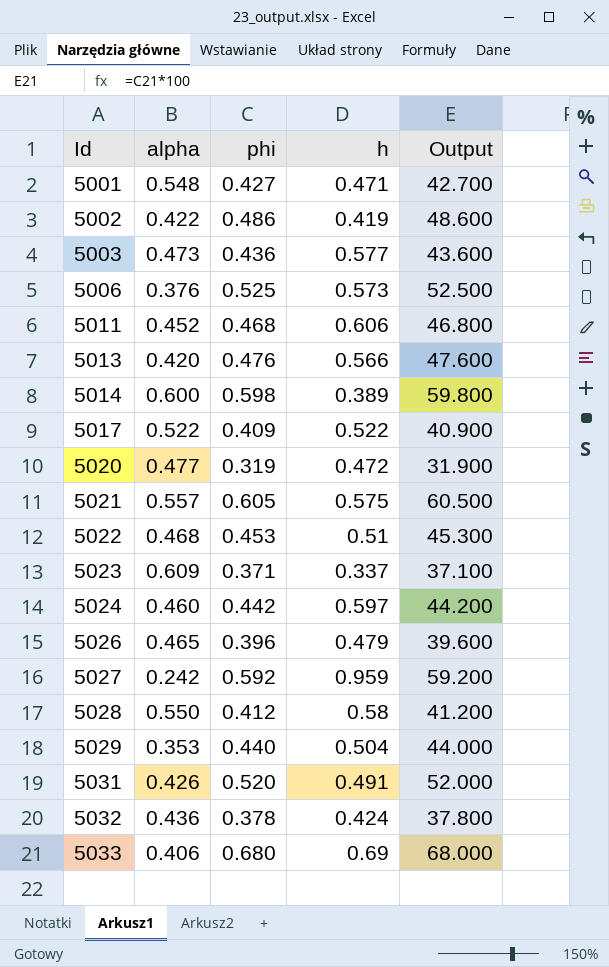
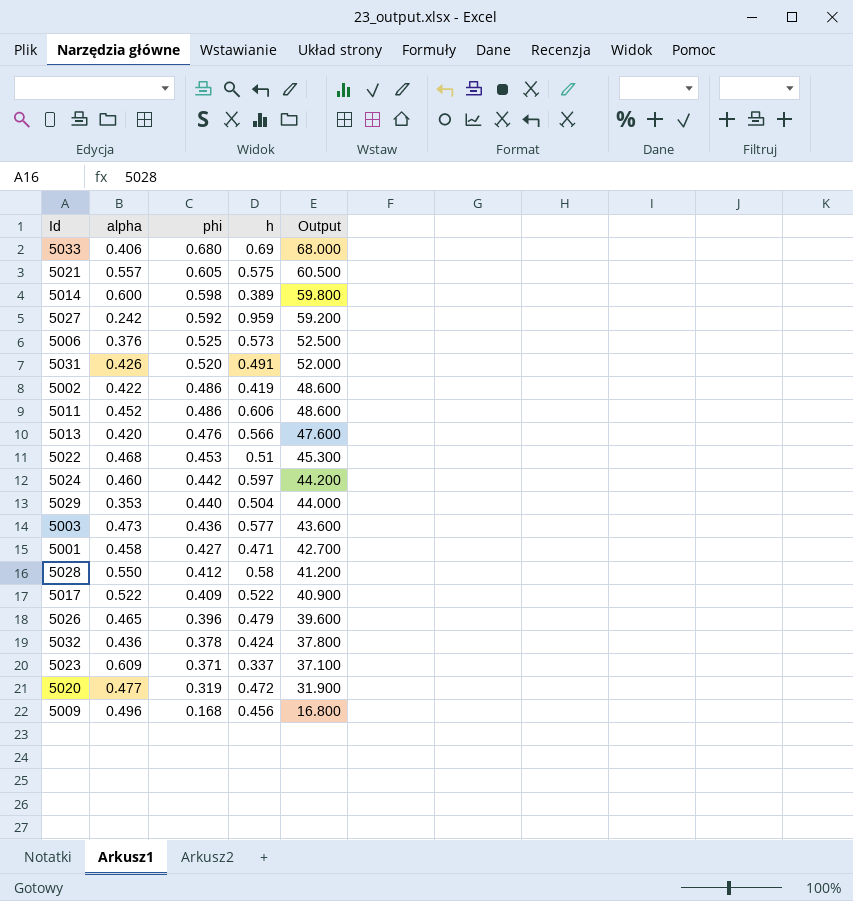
row order: Id ascending -> phi descending
5011 | phi: 0.468 -> 0.486
5011 | Output: 46.800 -> 48.600
5001 | alpha: 0.548 -> 0.458
row 5009: none -> 0.496 | 0.168 | 0.456 | 16.800

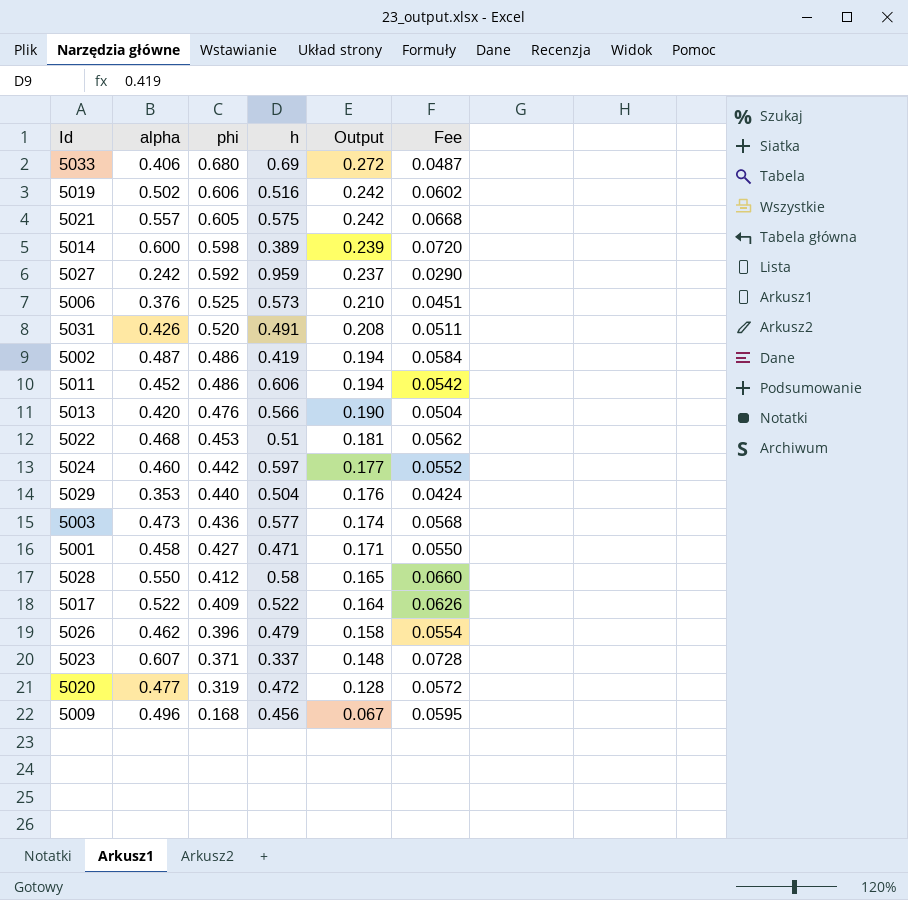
column Output | formula: [phi] * 100 -> [phi] * 0.4
column Fee | formula: none -> [alpha] * 0.12
row 5032: 0.436 | 0.378 | 0.424 | 37.800 -> none
row 5019: none -> 0.502 | 0.606 | 0.516 | 0.242 | 0.0602
5002 | alpha: 0.422 -> 0.487
5026 | alpha: 0.465 -> 0.462
5023 | alpha: 0.609 -> 0.607

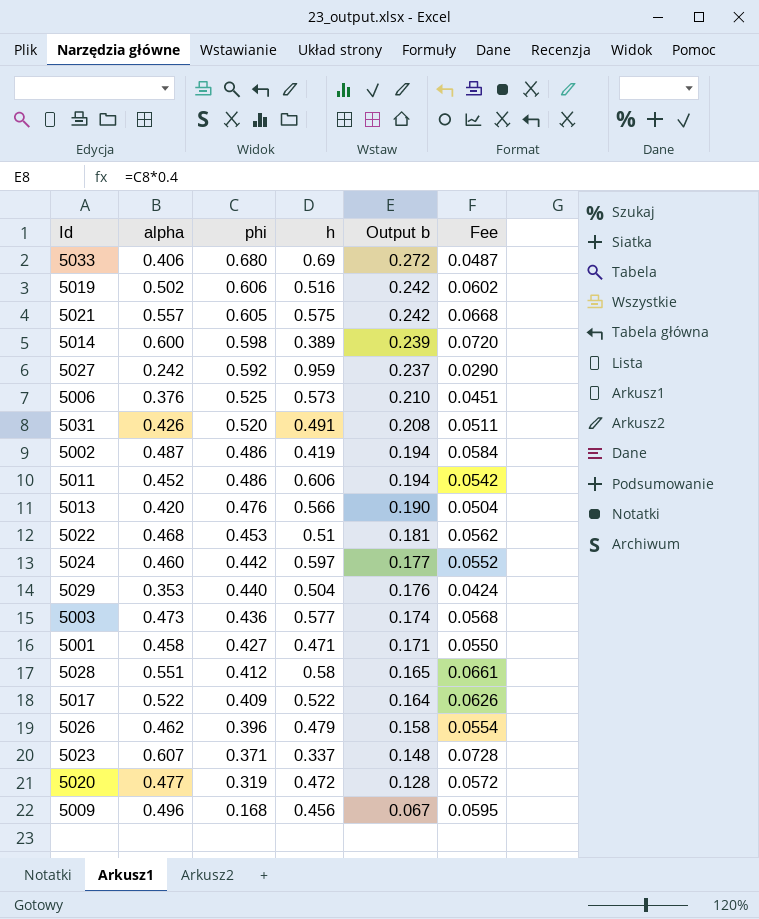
column name: Output -> Output b
5028 | alpha: 0.550 -> 0.551
5028 | Fee: 0.0660 -> 0.0661

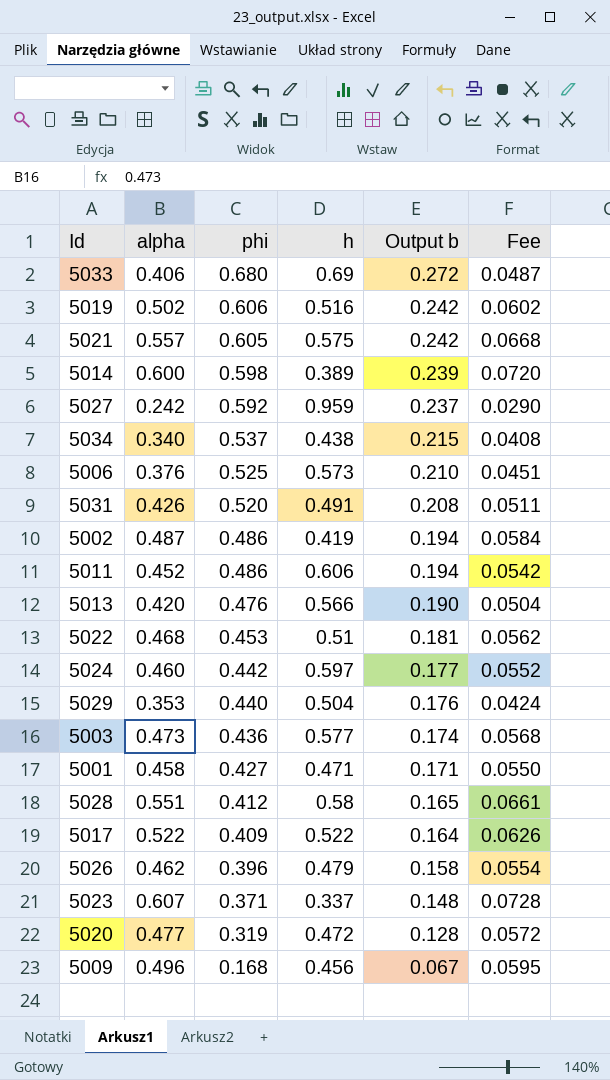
row 5034: none -> 0.340 | 0.537 | 0.438 | 0.215 | 0.0408

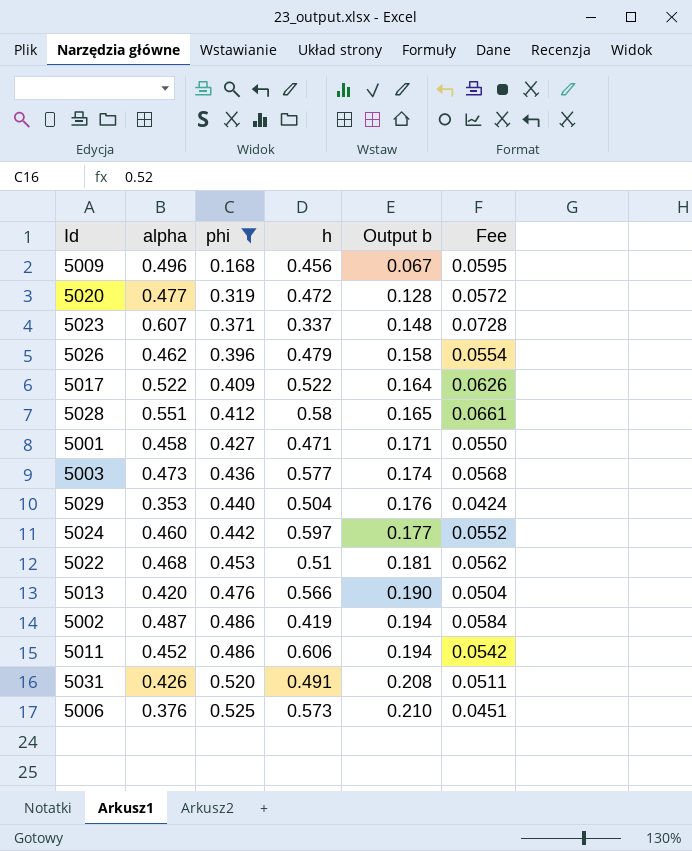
filter: none -> phi <= 0.525
row order: phi descending -> phi ascending

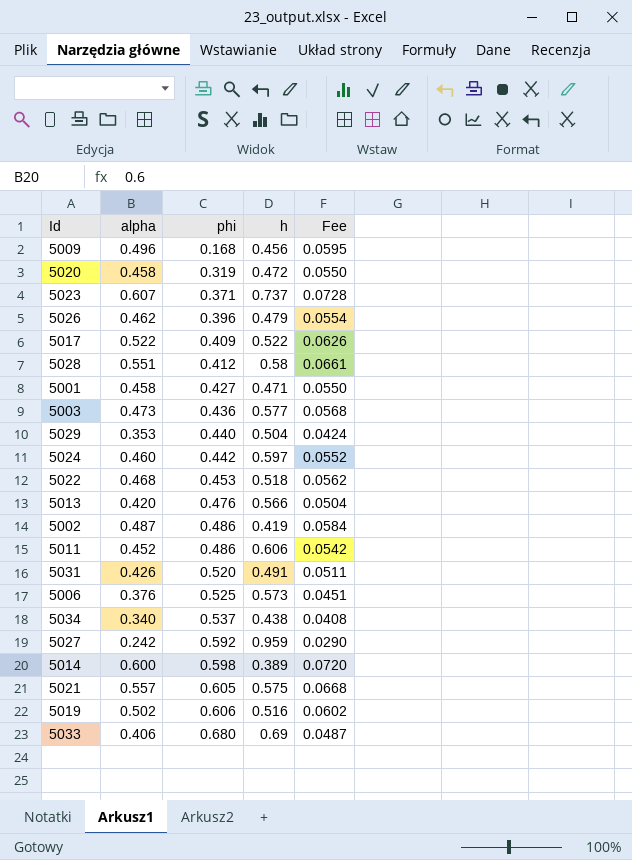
filter: phi <= 0.525 -> none
column Output b | formula: [phi] * 0.4 -> none
5020 | alpha: 0.477 -> 0.458
5020 | Fee: 0.0572 -> 0.0550
5023 | h: 0.337 -> 0.737
5022 | h: 0.51 -> 0.518

